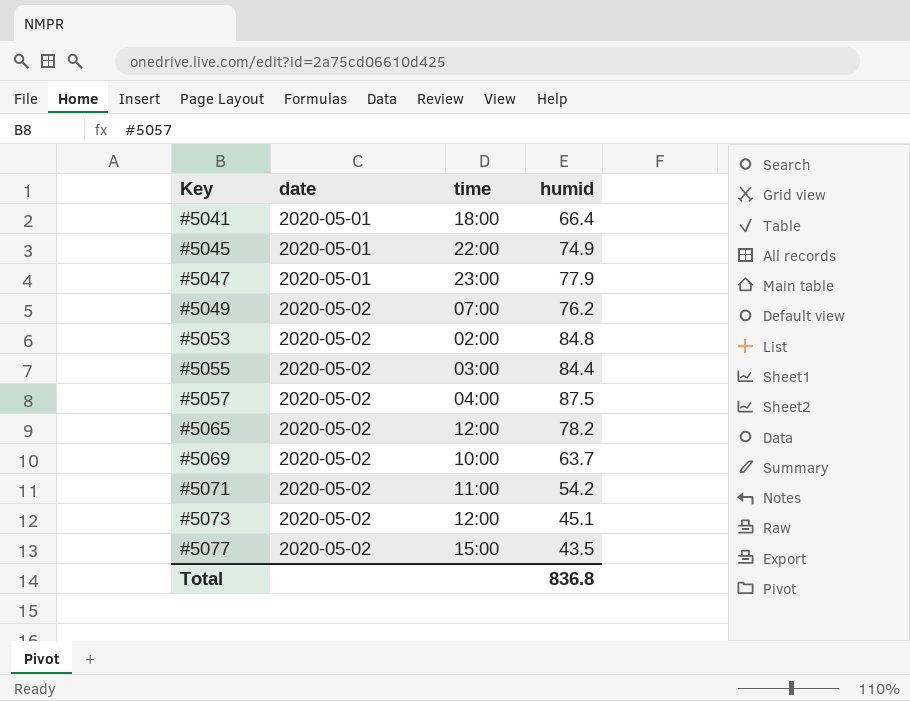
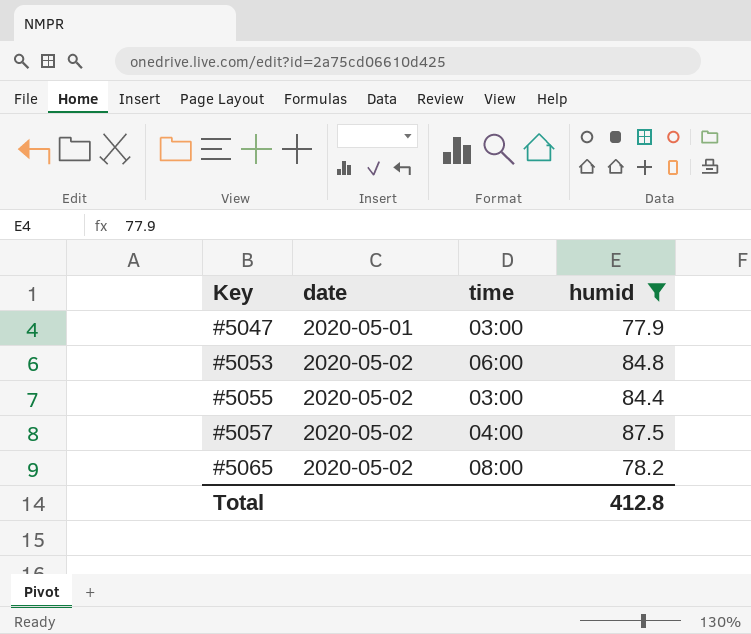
filter: none -> humid >= 77.9
#5047 | time: 23:00 -> 03:00
#5053 | time: 02:00 -> 06:00
#5065 | time: 12:00 -> 08:00
Total | humid: 836.8 -> 412.8

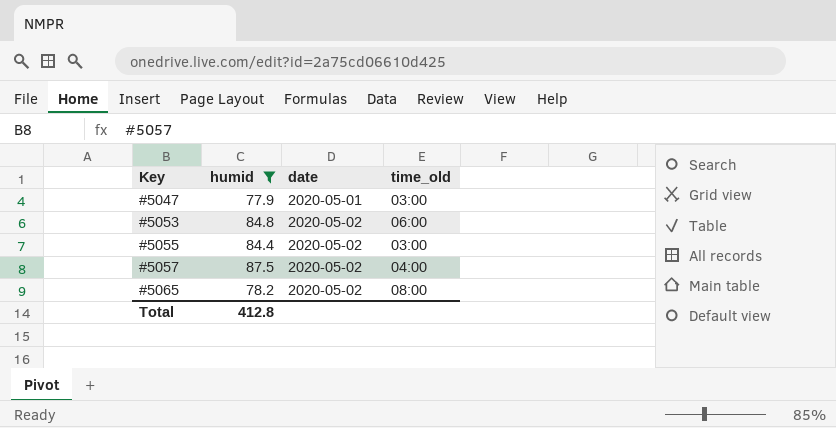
column humid | position: 4 -> 2
column name: time -> time_old

